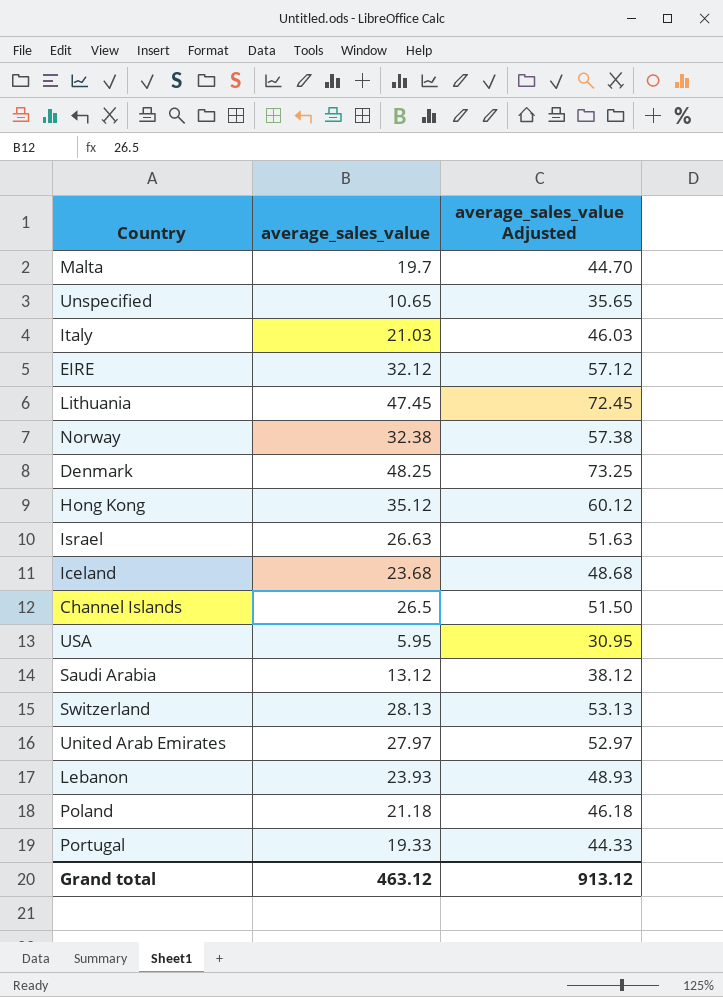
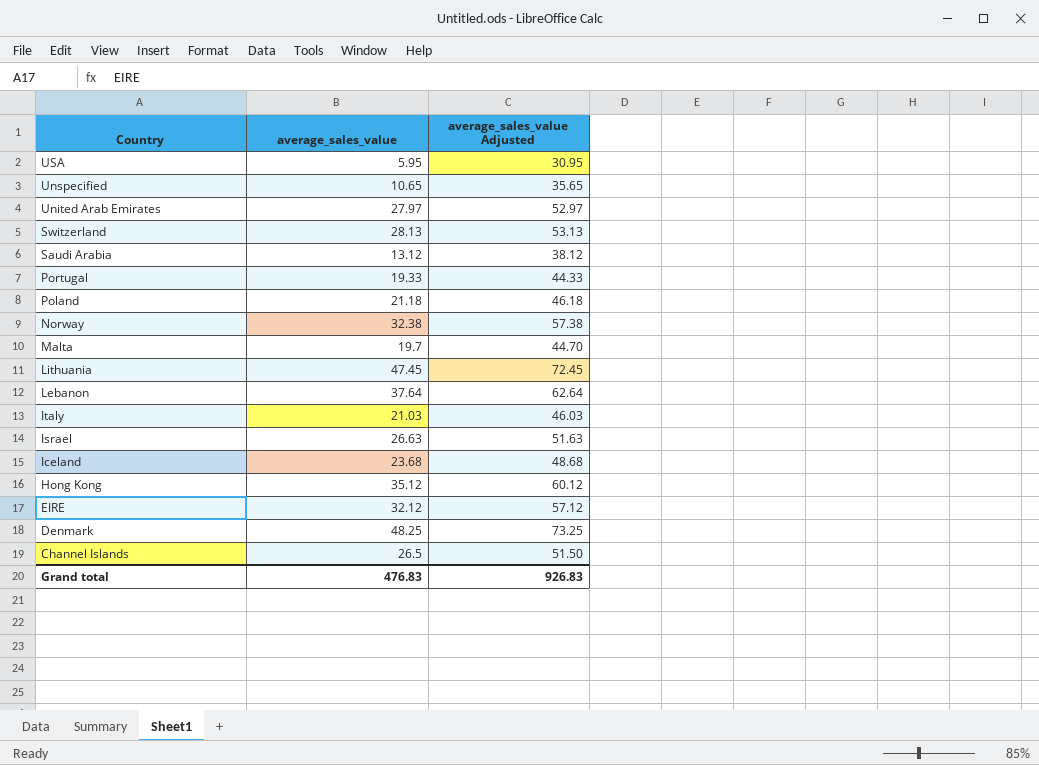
row order: none -> Country descending
Lebanon | average_sales_value: 23.93 -> 37.64
Lebanon | average_sales_value Adjusted: 48.93 -> 62.64
Grand total | average_sales_value: 463.12 -> 476.83
Grand total | average_sales_value Adjusted: 913.12 -> 926.83

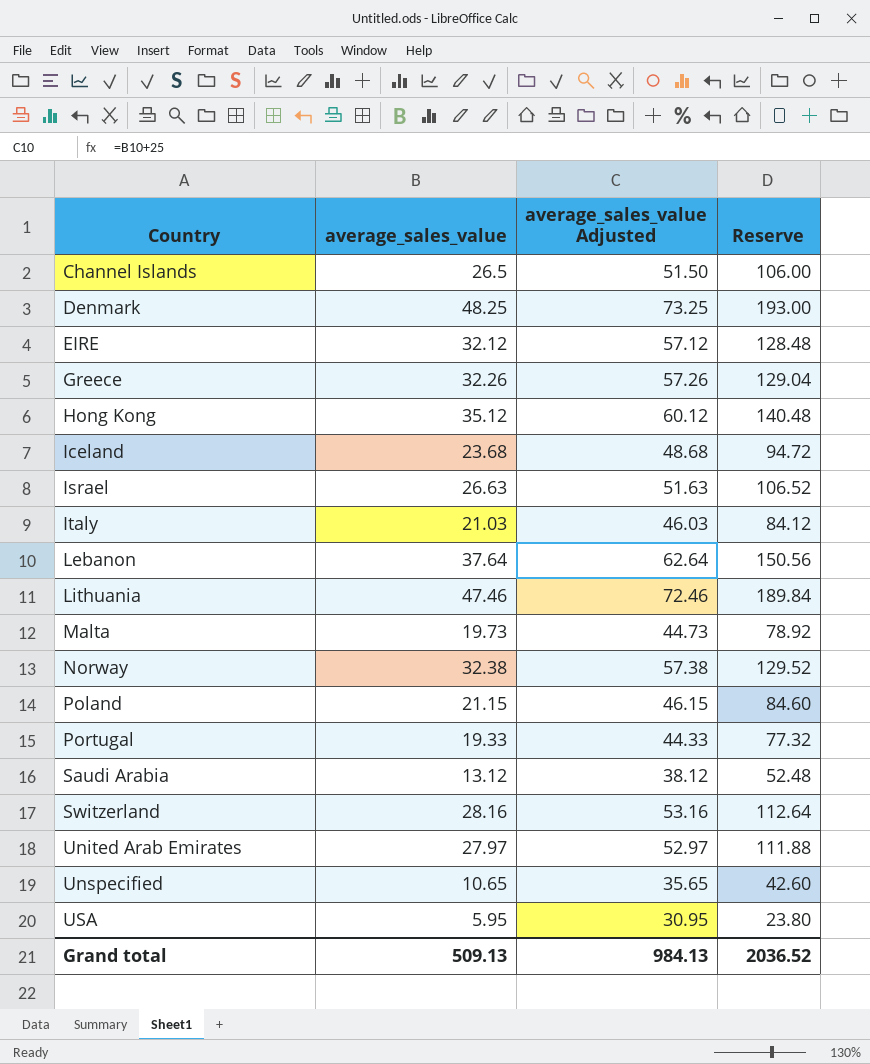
row order: Country descending -> Country ascending
column Reserve | formula: none -> [average_sales_value] * 4
row Greece: none -> 32.26 | 57.26 | 129.04
Lithuania | average_sales_value: 47.45 -> 47.46
Lithuania | average_sales_value Adjusted: 72.45 -> 72.46
Malta | average_sales_value: 19.7 -> 19.73
Malta | average_sales_value Adjusted: 44.70 -> 44.73
Poland | average_sales_value: 21.18 -> 21.15
Poland | average_sales_value Adjusted: 46.18 -> 46.15
Switzerland | average_sales_value: 28.13 -> 28.16
Switzerland | average_sales_value Adjusted: 53.13 -> 53.16
Grand total | average_sales_value: 476.83 -> 509.13
Grand total | average_sales_value Adjusted: 926.83 -> 984.13

